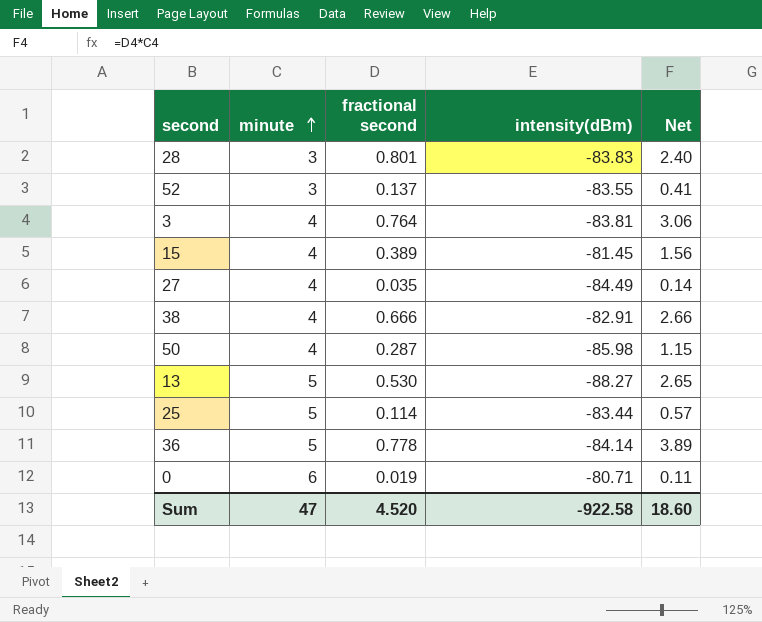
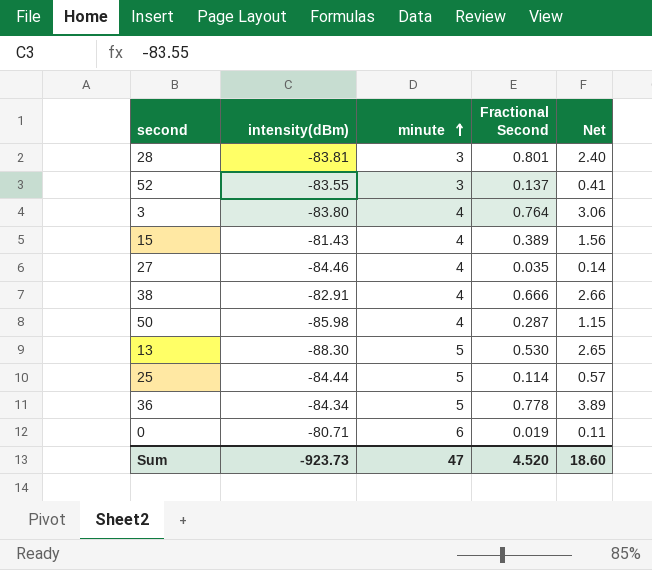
column intensity(dBm) | position: 4 -> 2
column name: fractional second -> Fractional Second
28 | intensity(dBm): -83.83 -> -83.81
3 | intensity(dBm): -83.81 -> -83.80
15 | intensity(dBm): -81.45 -> -81.43
27 | intensity(dBm): -84.49 -> -84.46
13 | intensity(dBm): -88.27 -> -88.30
25 | intensity(dBm): -83.44 -> -84.44
36 | intensity(dBm): -84.14 -> -84.34
Sum | intensity(dBm): -922.58 -> -923.73

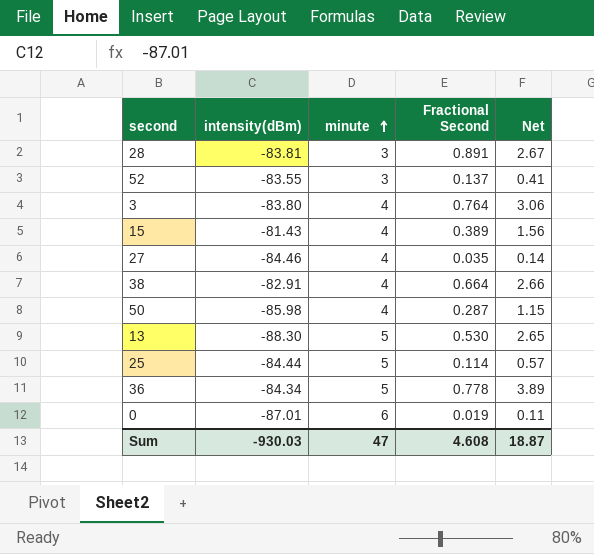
28 | Fractional Second: 0.801 -> 0.891
28 | Net: 2.40 -> 2.67
38 | Fractional Second: 0.666 -> 0.664
0 | intensity(dBm): -80.71 -> -87.01
Sum | intensity(dBm): -923.73 -> -930.03
Sum | Fractional Second: 4.520 -> 4.608
Sum | Net: 18.60 -> 18.87

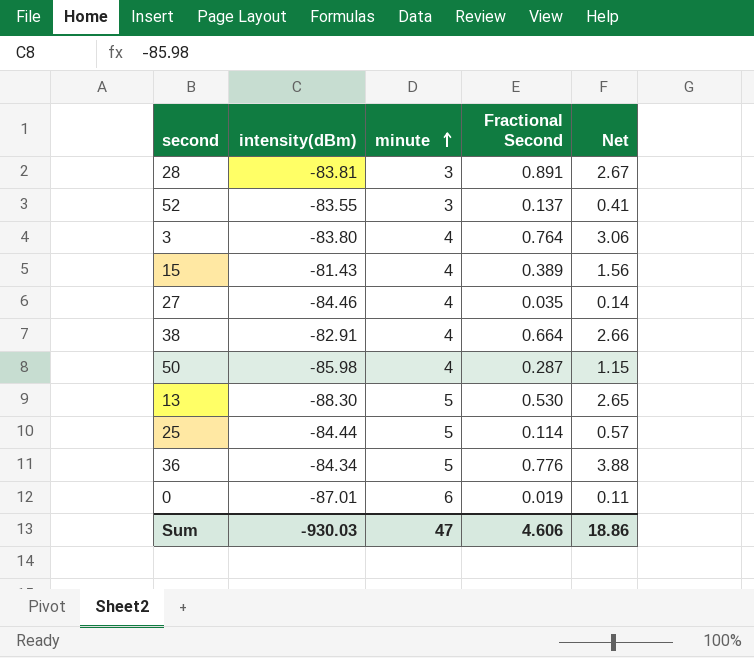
36 | Fractional Second: 0.778 -> 0.776
36 | Net: 3.89 -> 3.88
Sum | Fractional Second: 4.608 -> 4.606
Sum | Net: 18.87 -> 18.86

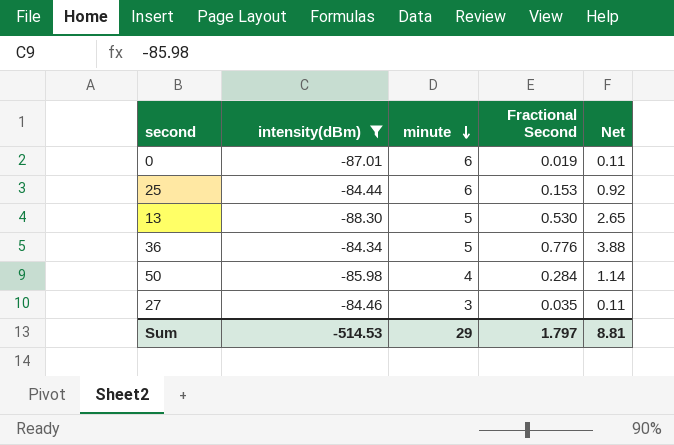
filter: none -> intensity(dBm) <= -84.34
row order: minute ascending -> minute descending
25 | minute: 5 -> 6
25 | Fractional Second: 0.114 -> 0.153
25 | Net: 0.57 -> 0.92
50 | Fractional Second: 0.287 -> 0.284
50 | Net: 1.15 -> 1.14
27 | minute: 4 -> 3
27 | Net: 0.14 -> 0.11
Sum | intensity(dBm): -930.03 -> -514.53
Sum | minute: 47 -> 29
Sum | Fractional Second: 4.606 -> 1.797
Sum | Net: 18.86 -> 8.81

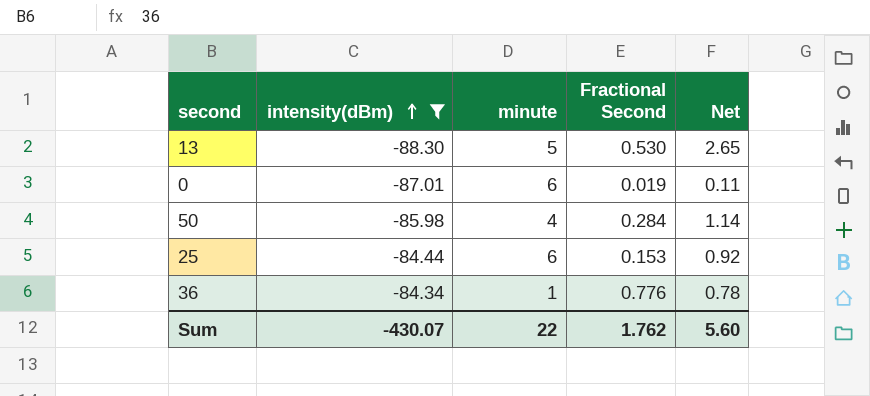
row order: minute descending -> intensity(dBm) ascending
row 27: -84.46 | 3 | 0.035 | 0.11 -> none
36 | minute: 5 -> 1
36 | Net: 3.88 -> 0.78
Sum | intensity(dBm): -514.53 -> -430.07
Sum | minute: 29 -> 22
Sum | Fractional Second: 1.797 -> 1.762
Sum | Net: 8.81 -> 5.60

